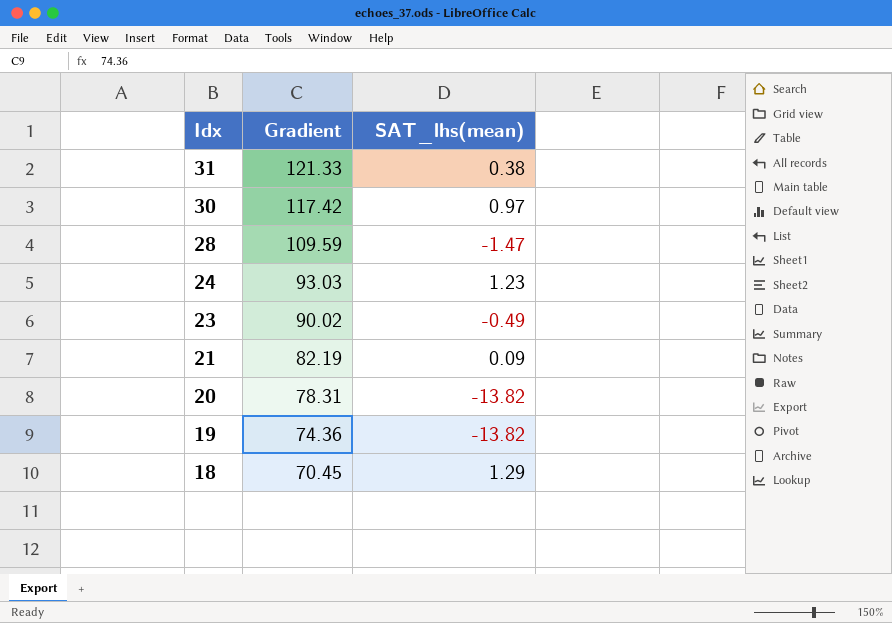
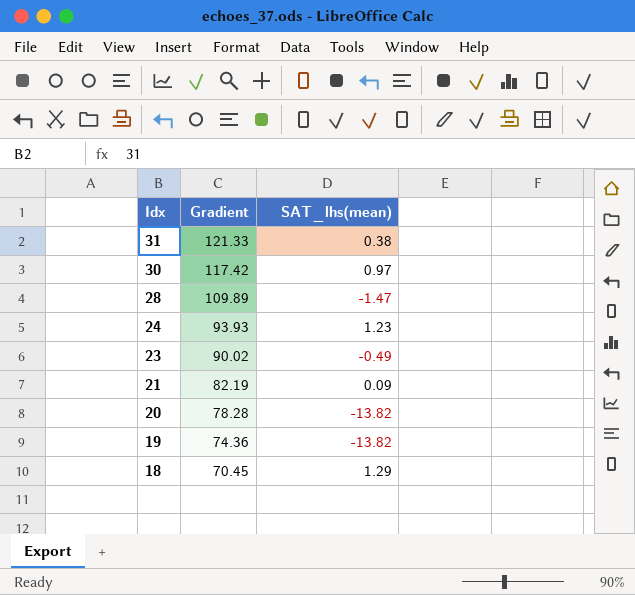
28 | Gradient: 109.59 -> 109.89
24 | Gradient: 93.03 -> 93.93
20 | Gradient: 78.31 -> 78.28

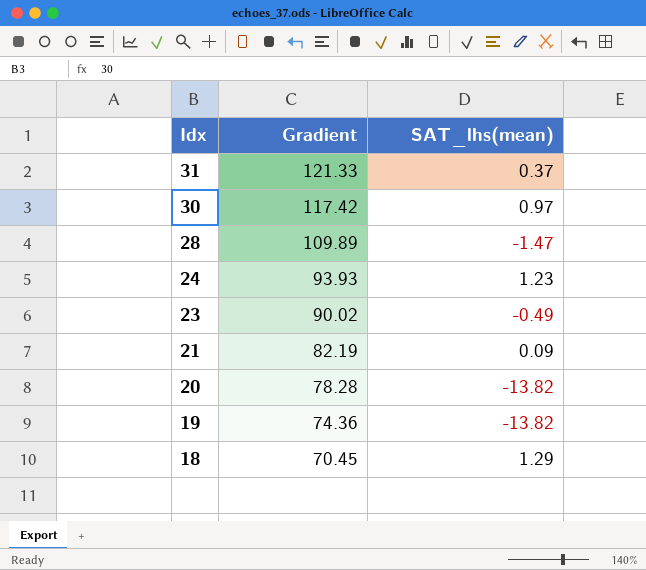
31 | SAT_lhs(mean): 0.38 -> 0.37

